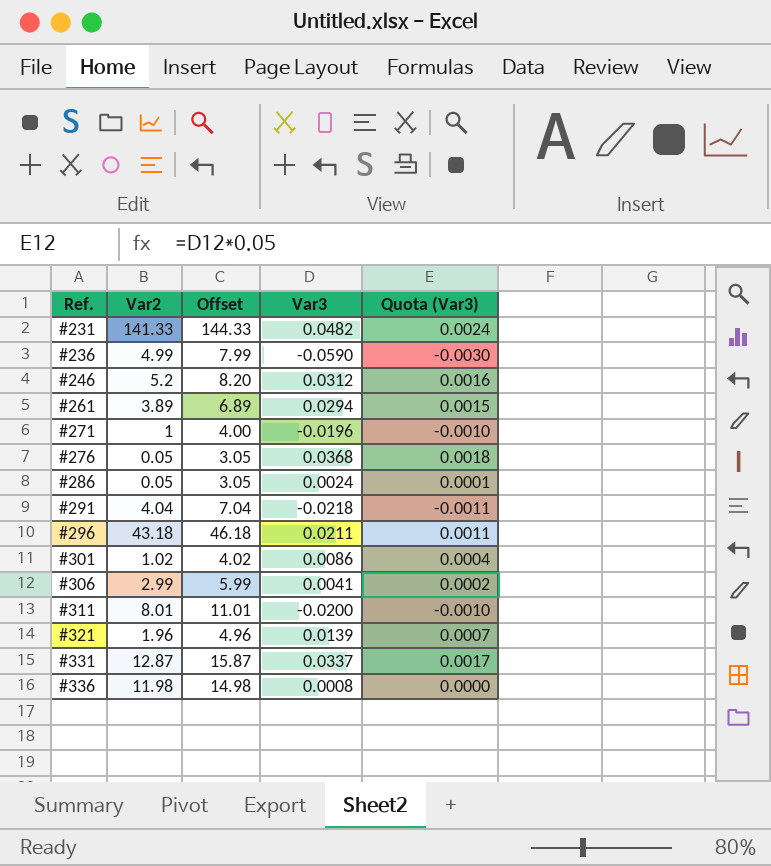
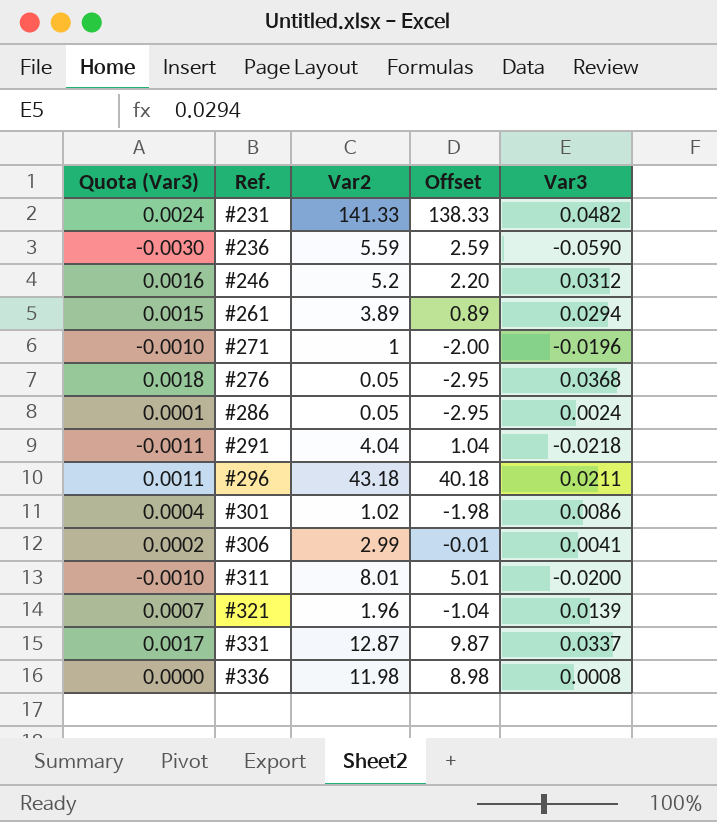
column Quota (Var3) | position: 5 -> 1
column Offset | formula: [Var2] + 3 -> [Var2] - 3
#236 | Var2: 4.99 -> 5.59

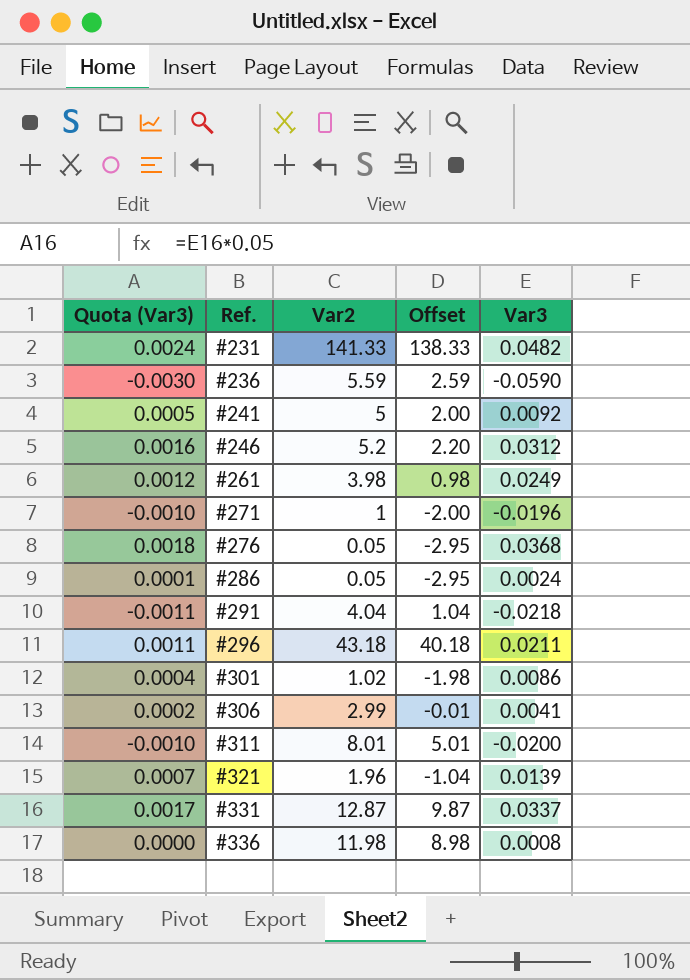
row #241: none -> 0.0005 | 5 | 2.00 | 0.0092
#261 | Quota (Var3): 0.0015 -> 0.0012
#261 | Var2: 3.89 -> 3.98
#261 | Offset: 0.89 -> 0.98
#261 | Var3: 0.0294 -> 0.0249

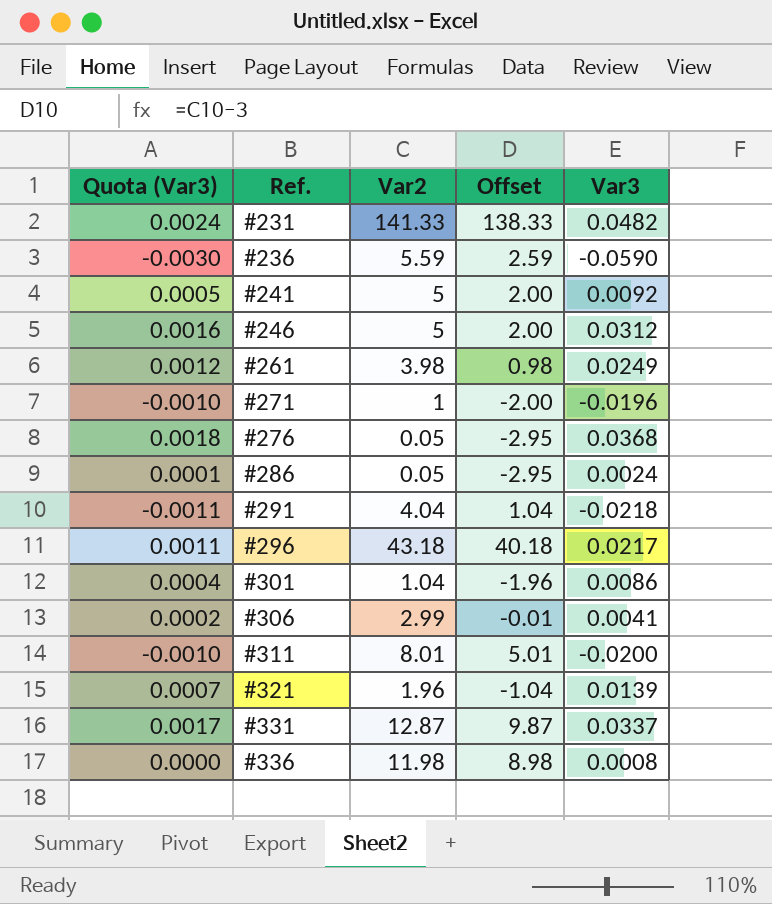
#246 | Var2: 5.2 -> 5
#246 | Offset: 2.20 -> 2.00
#296 | Var3: 0.0211 -> 0.0217
#301 | Var2: 1.02 -> 1.04
#301 | Offset: -1.98 -> -1.96

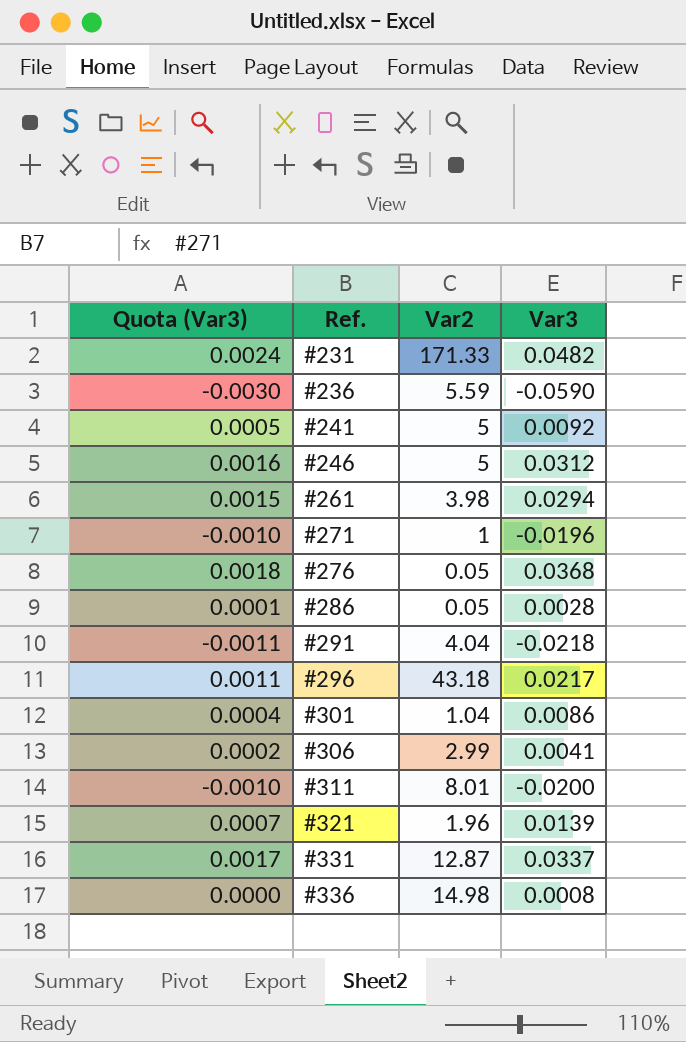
column Offset | formula: [Var2] - 3 -> none
#231 | Var2: 141.33 -> 171.33
#261 | Quota (Var3): 0.0012 -> 0.0015
#261 | Var3: 0.0249 -> 0.0294
#286 | Var3: 0.0024 -> 0.0028
#336 | Var2: 11.98 -> 14.98

